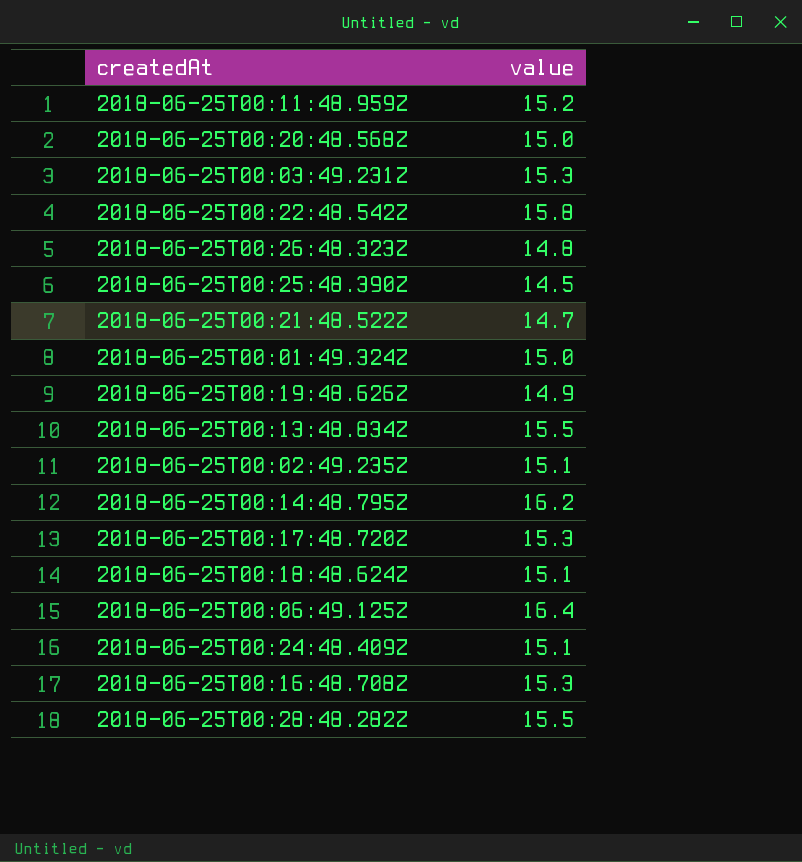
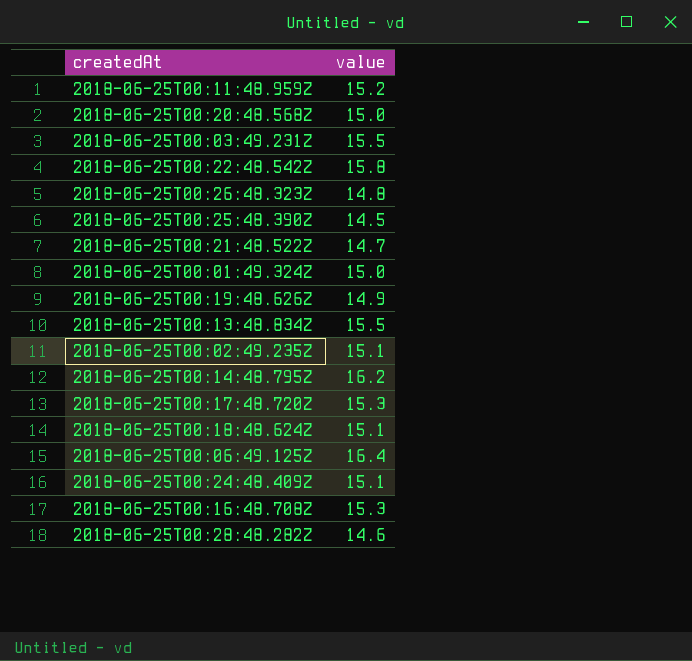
2018-06-25T00:03:49.231Z | value: 15.3 -> 15.5
2018-06-25T00:28:48.282Z | value: 15.5 -> 14.6

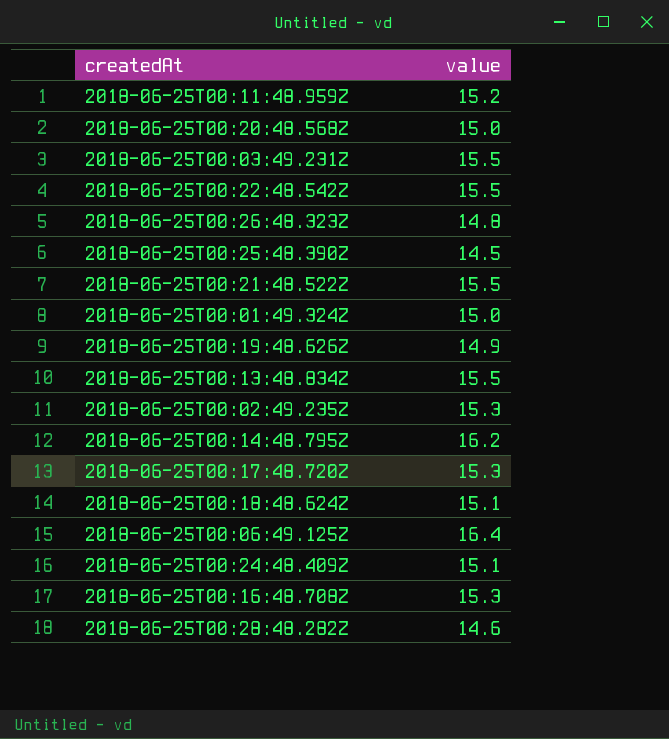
2018-06-25T00:22:48.542Z | value: 15.8 -> 15.5
2018-06-25T00:21:48.522Z | value: 14.7 -> 15.5
2018-06-25T00:02:49.235Z | value: 15.1 -> 15.3

